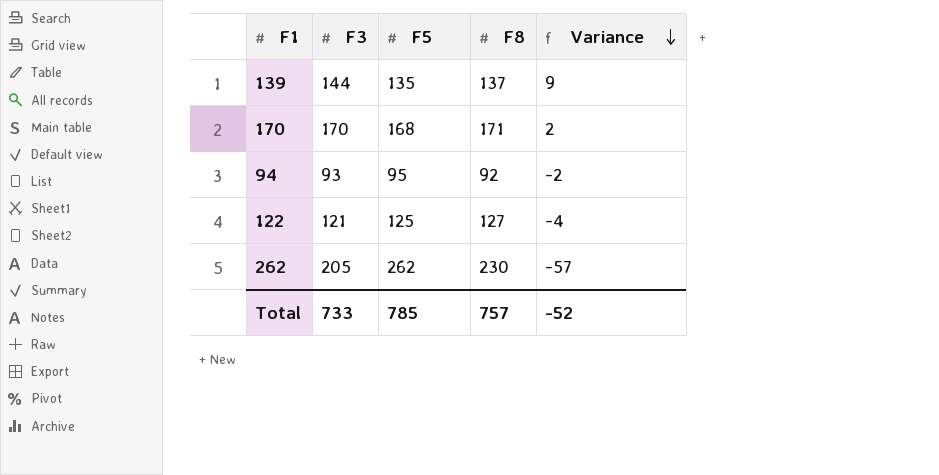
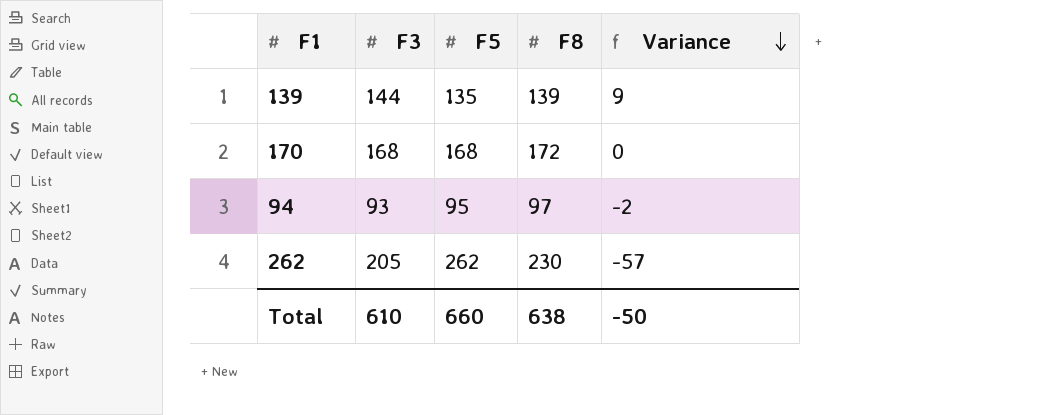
row 122: 121 | 125 | 127 | -4 -> none
139 | F8: 137 -> 139
170 | F3: 170 -> 168
170 | F8: 171 -> 172
170 | Variance: 2 -> 0
94 | F8: 92 -> 97
Total | F3: 733 -> 610
Total | F5: 785 -> 660
Total | F8: 757 -> 638
Total | Variance: -52 -> -50

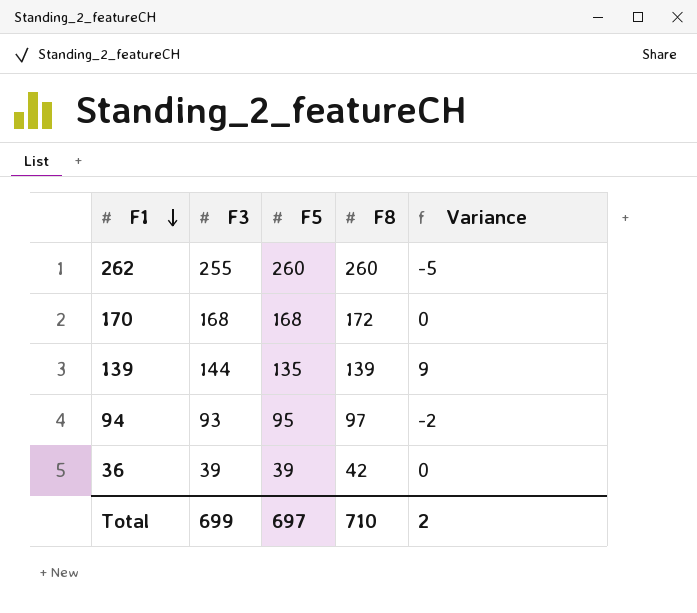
row order: Variance descending -> F1 descending
262 | F3: 205 -> 255
262 | F5: 262 -> 260
262 | F8: 230 -> 260
262 | Variance: -57 -> -5
row 36: none -> 39 | 39 | 42 | 0
Total | F3: 610 -> 699
Total | F5: 660 -> 697
Total | F8: 638 -> 710
Total | Variance: -50 -> 2

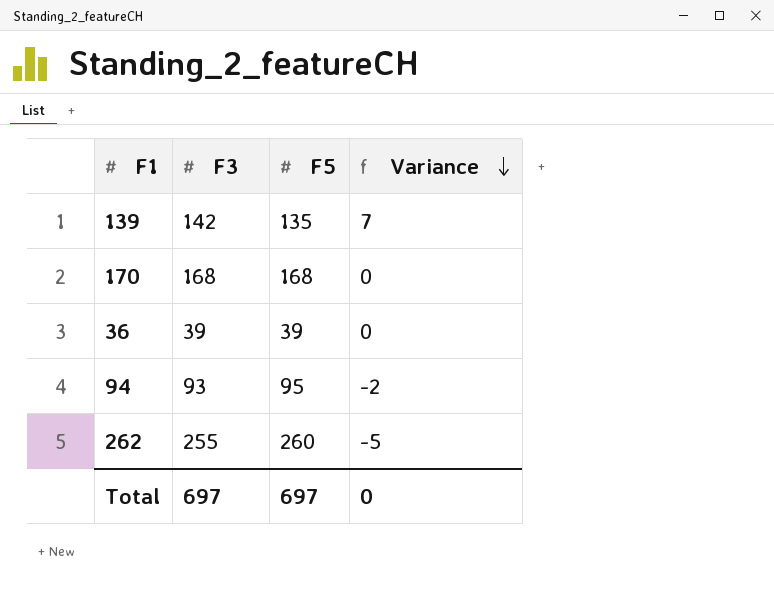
row order: F1 descending -> Variance descending
column F8 | position: 4 -> none
139 | F3: 144 -> 142
139 | Variance: 9 -> 7
Total | F3: 699 -> 697
Total | Variance: 2 -> 0

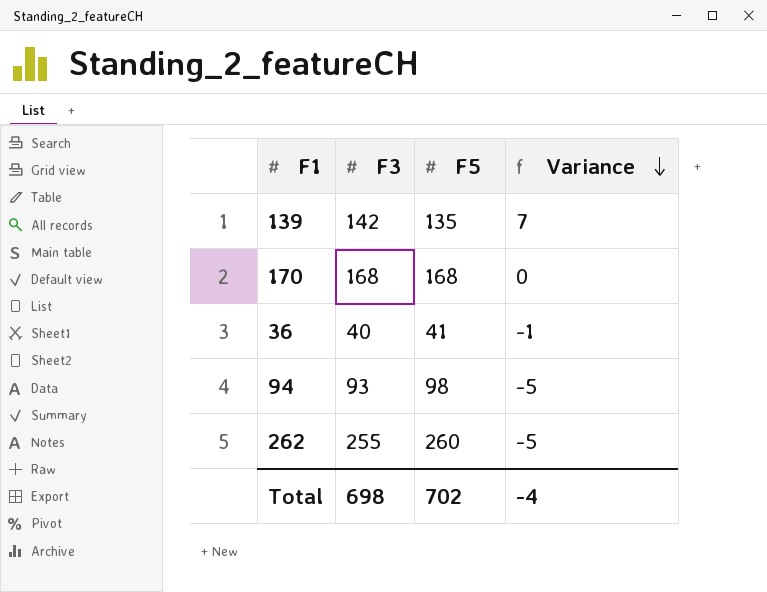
36 | F3: 39 -> 40
36 | F5: 39 -> 41
36 | Variance: 0 -> -1
94 | F5: 95 -> 98
94 | Variance: -2 -> -5
Total | F3: 697 -> 698
Total | F5: 697 -> 702
Total | Variance: 0 -> -4

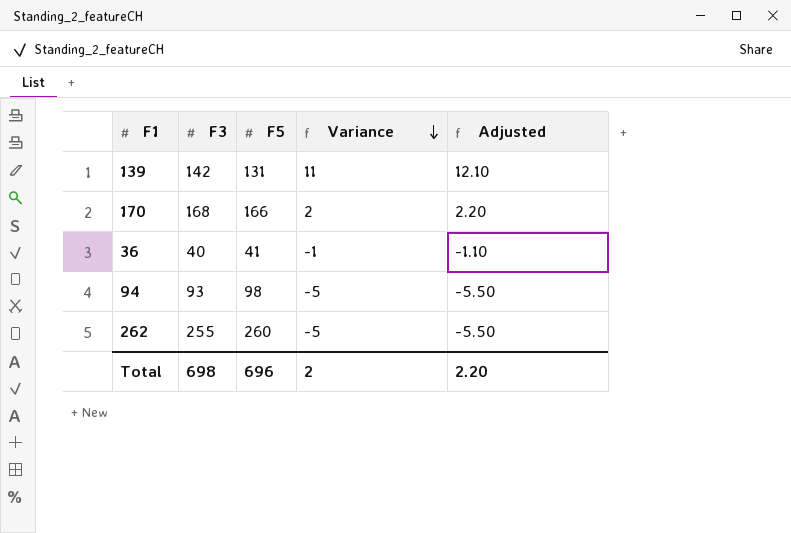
column Adjusted | formula: none -> [Variance] * 1.1
139 | F5: 135 -> 131
139 | Variance: 7 -> 11
170 | F5: 168 -> 166
170 | Variance: 0 -> 2
Total | F5: 702 -> 696
Total | Variance: -4 -> 2

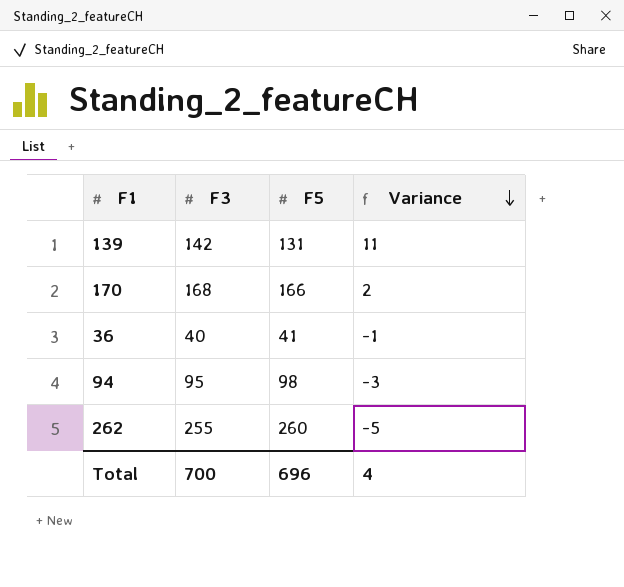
column Adjusted | formula: [Variance] * 1.1 -> none
94 | F3: 93 -> 95
94 | Variance: -5 -> -3
Total | F3: 698 -> 700
Total | Variance: 2 -> 4

